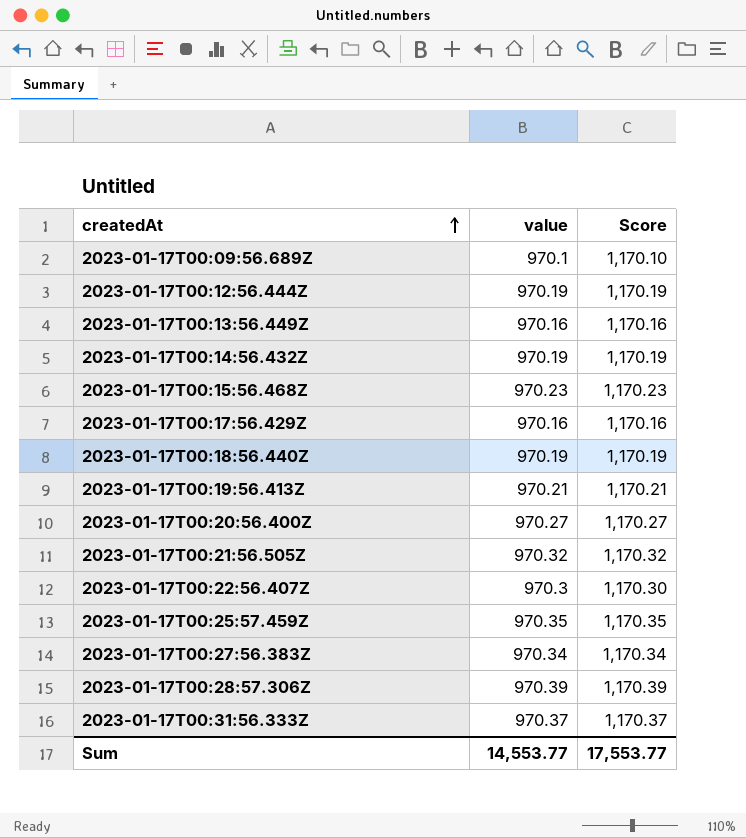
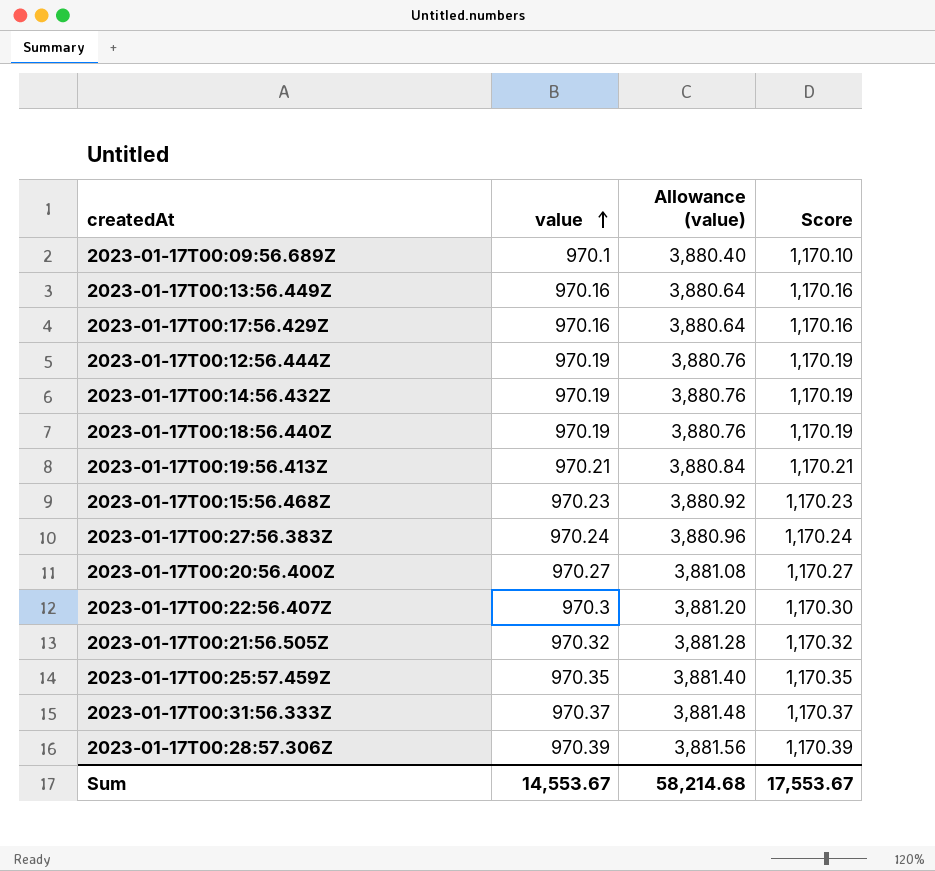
row order: createdAt ascending -> value ascending
column Allowance (value) | formula: none -> [value] * 4
2023-01-17T00:27:56.383Z | value: 970.34 -> 970.24
2023-01-17T00:27:56.383Z | Score: 1,170.34 -> 1,170.24
Sum | value: 14,553.77 -> 14,553.67
Sum | Score: 17,553.77 -> 17,553.67

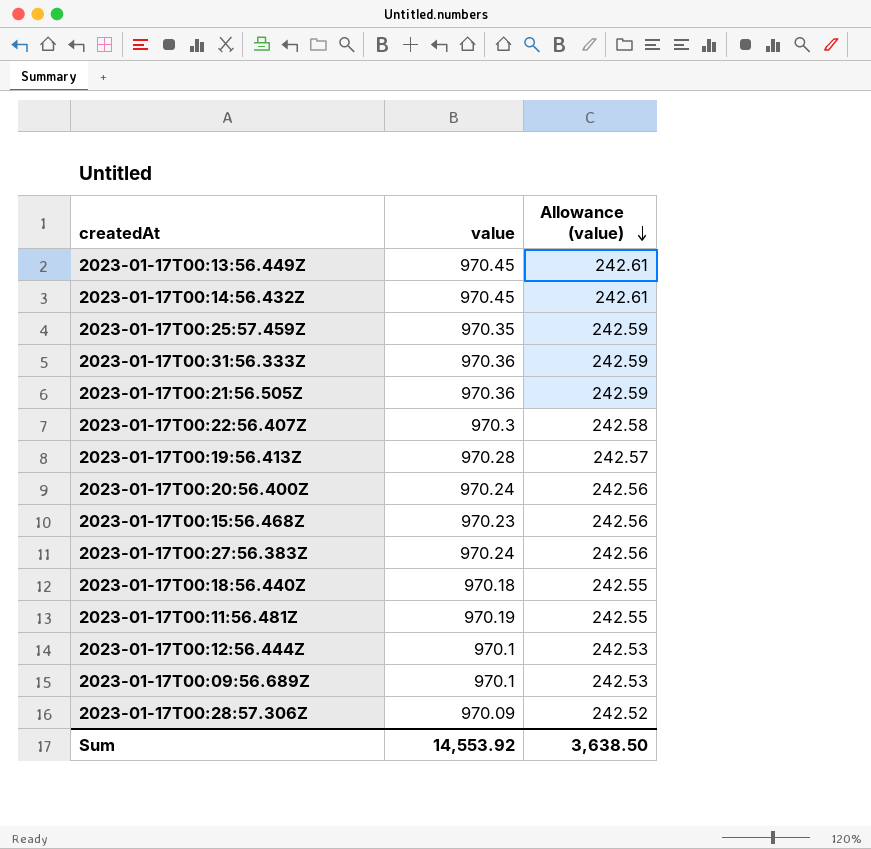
row order: value ascending -> Allowance (value) descending
column Score | formula: [value] + 200 -> none
column Allowance (value) | formula: [value] * 4 -> [value] * 0.25
row 2023-01-17T00:17:56.429Z: 970.16 | 3,880.64 | 1,170.16 -> none
2023-01-17T00:13:56.449Z | value: 970.16 -> 970.45
2023-01-17T00:14:56.432Z | value: 970.19 -> 970.45
2023-01-17T00:31:56.333Z | value: 970.37 -> 970.36
2023-01-17T00:21:56.505Z | value: 970.32 -> 970.36
2023-01-17T00:19:56.413Z | value: 970.21 -> 970.28
2023-01-17T00:20:56.400Z | value: 970.27 -> 970.24
2023-01-17T00:18:56.440Z | value: 970.19 -> 970.18
row 2023-01-17T00:11:56.481Z: none -> 970.19 | 242.55
2023-01-17T00:12:56.444Z | value: 970.19 -> 970.1
2023-01-17T00:28:57.306Z | value: 970.39 -> 970.09
Sum | value: 14,553.67 -> 14,553.92
Sum | Allowance (value): 58,214.68 -> 3,638.50

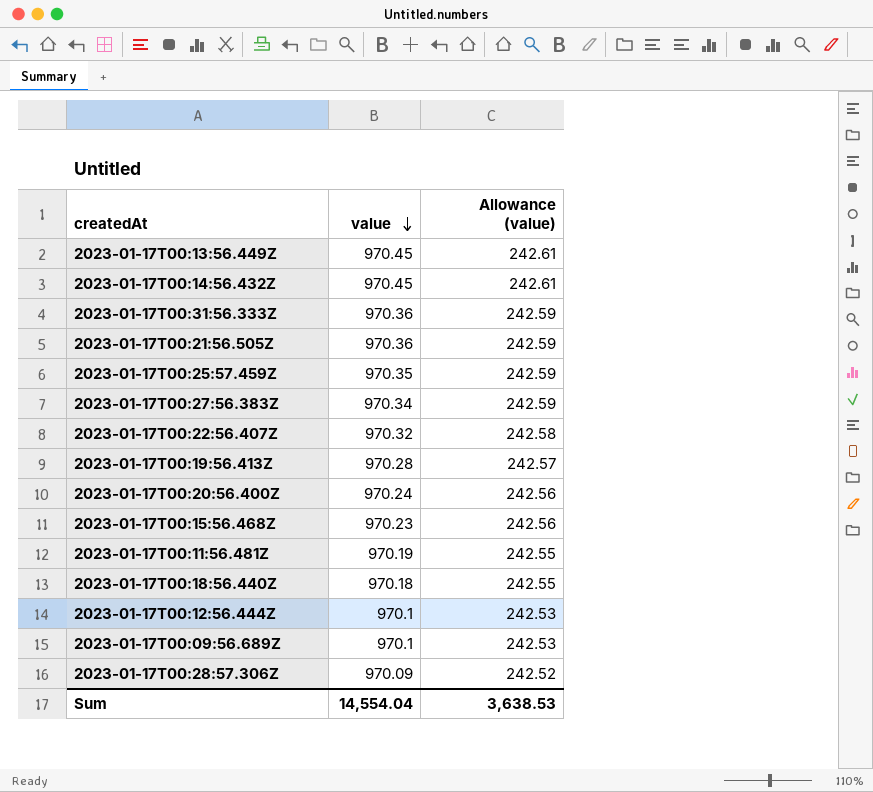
row order: Allowance (value) descending -> value descending
2023-01-17T00:27:56.383Z | value: 970.24 -> 970.34
2023-01-17T00:27:56.383Z | Allowance (value): 242.56 -> 242.59
2023-01-17T00:22:56.407Z | value: 970.3 -> 970.32
Sum | value: 14,553.92 -> 14,554.04
Sum | Allowance (value): 3,638.50 -> 3,638.53

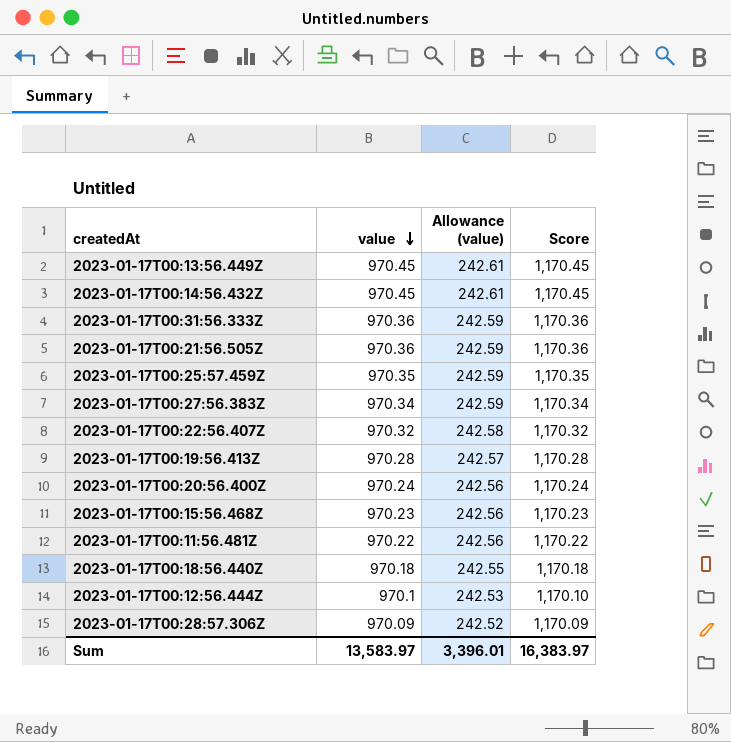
column Score | formula: none -> [value] + 200
row 2023-01-17T00:09:56.689Z: 970.1 | 242.53 -> none
2023-01-17T00:11:56.481Z | value: 970.19 -> 970.22
2023-01-17T00:11:56.481Z | Allowance (value): 242.55 -> 242.56
Sum | value: 14,554.04 -> 13,583.97
Sum | Allowance (value): 3,638.53 -> 3,396.01

